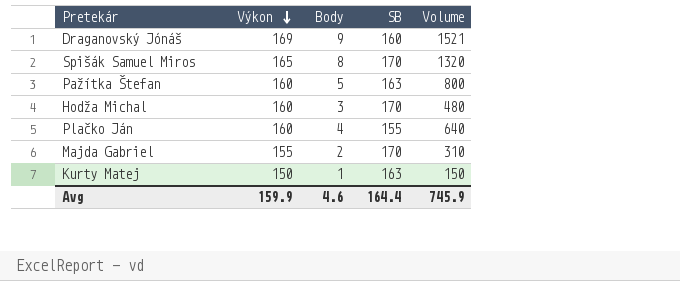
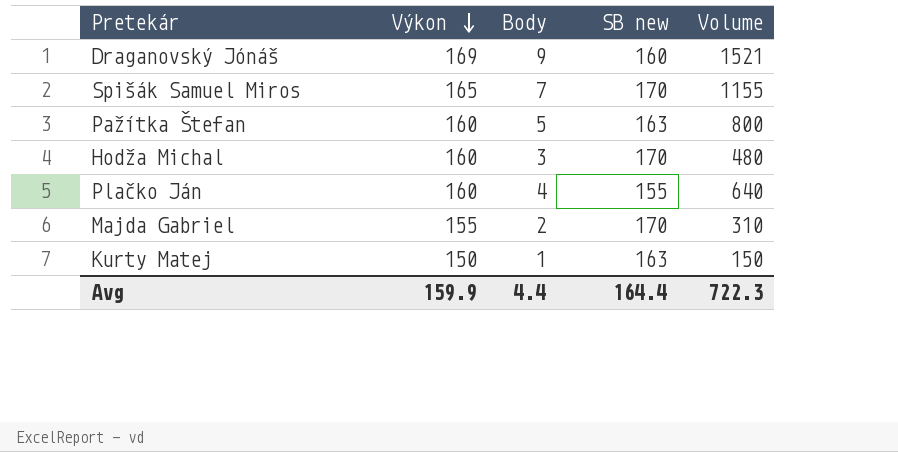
column name: SB -> SB new
Spišák Samuel Miros | Body: 8 -> 7
Spišák Samuel Miros | Volume: 1320 -> 1155
Avg | Body: 4.6 -> 4.4
Avg | Volume: 745.9 -> 722.3

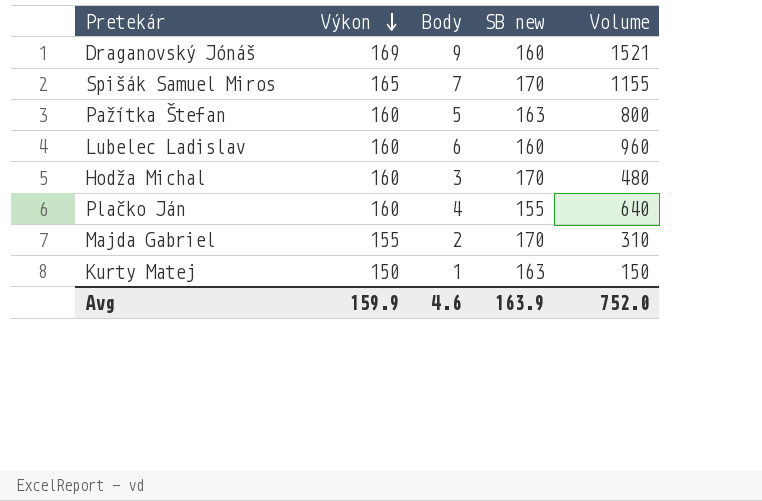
row Lubelec Ladislav: none -> 160 | 6 | 160 | 960
Avg | Body: 4.4 -> 4.6
Avg | SB new: 164.4 -> 163.9
Avg | Volume: 722.3 -> 752.0

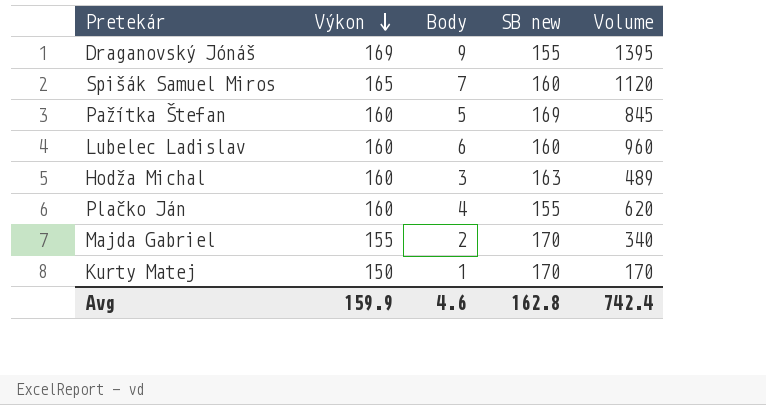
column Volume | formula: [Výkon] * [Body] -> [Body] * [SB new]
Draganovský Jónáš | SB new: 160 -> 155
Spišák Samuel Miros | SB new: 170 -> 160
Pažítka Štefan | SB new: 163 -> 169
Hodža Michal | SB new: 170 -> 163
Kurty Matej | SB new: 163 -> 170
Avg | SB new: 163.9 -> 162.8
Avg | Volume: 752.0 -> 742.4

